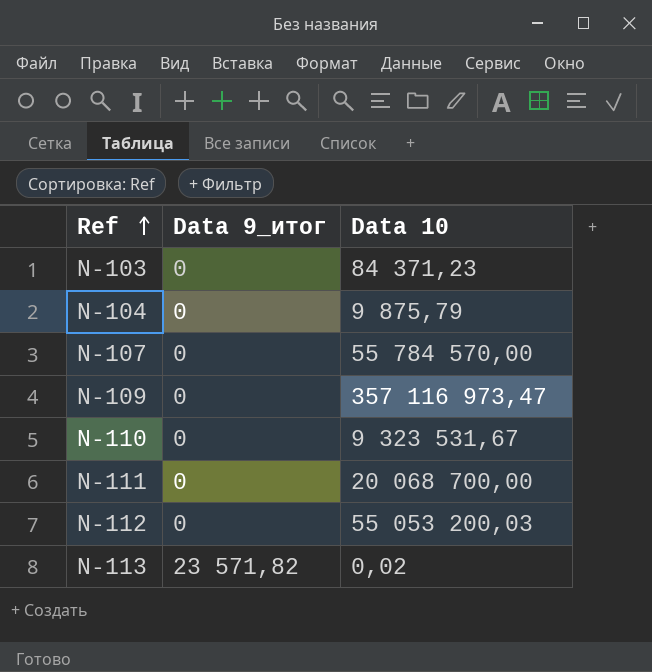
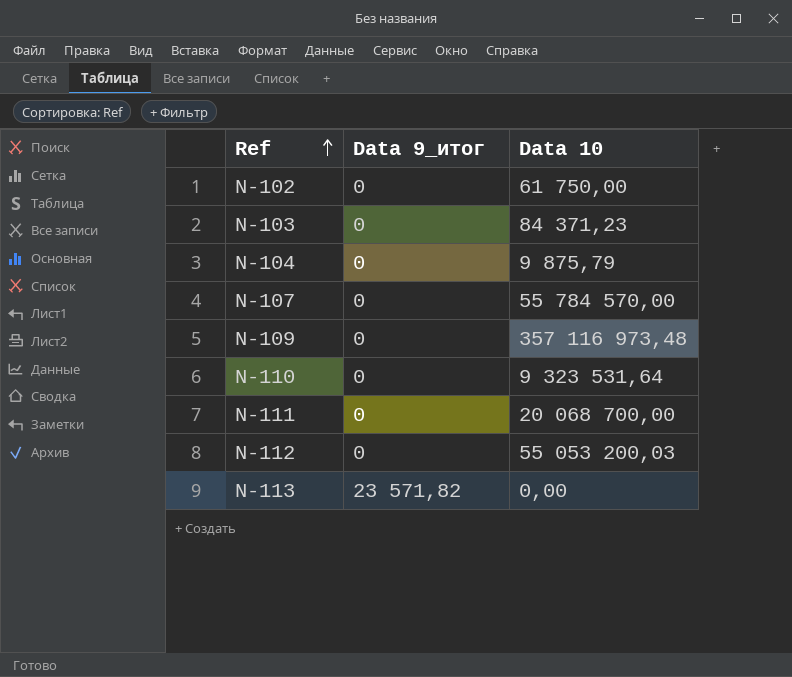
row N-102: none -> 0 | 61 750,00
N-109 | Data 10: 357 116 973,47 -> 357 116 973,48
N-110 | Data 10: 9 323 531,67 -> 9 323 531,64
N-113 | Data 10: 0,02 -> 0,00

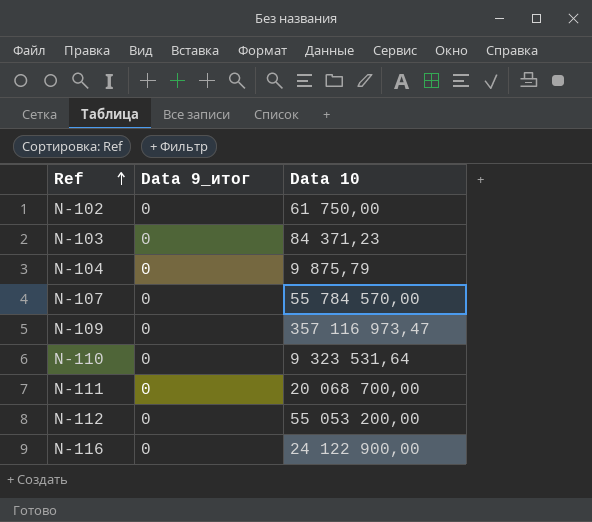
row N-113: 23 571,82 | 0,00 -> none
N-109 | Data 10: 357 116 973,48 -> 357 116 973,47
N-112 | Data 10: 55 053 200,03 -> 55 053 200,00
row N-116: none -> 0 | 24 122 900,00

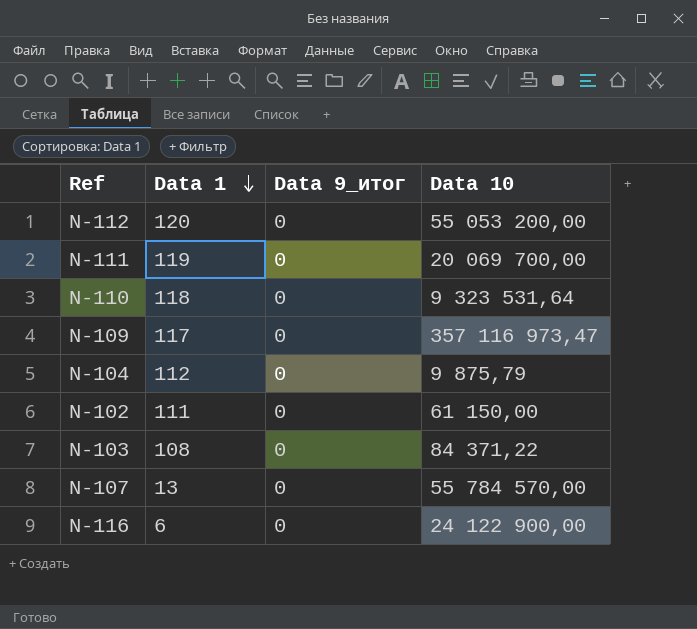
row order: Ref ascending -> Data 1 descending
column Data 1 | position: none -> 2
N-111 | Data 10: 20 068 700,00 -> 20 069 700,00
N-102 | Data 10: 61 750,00 -> 61 150,00
N-103 | Data 10: 84 371,23 -> 84 371,22

